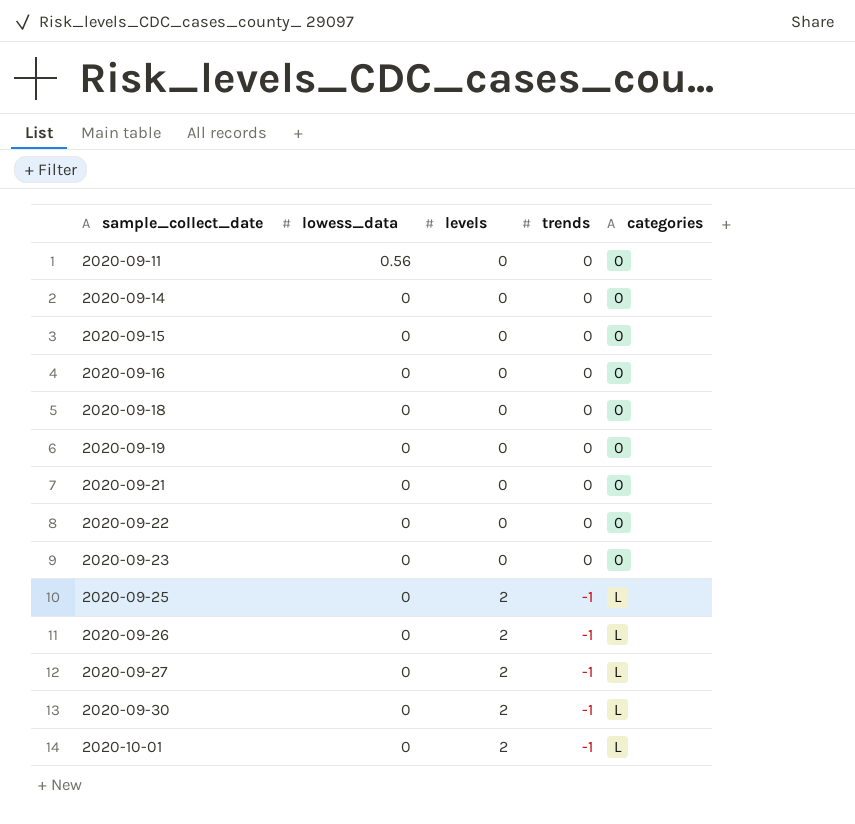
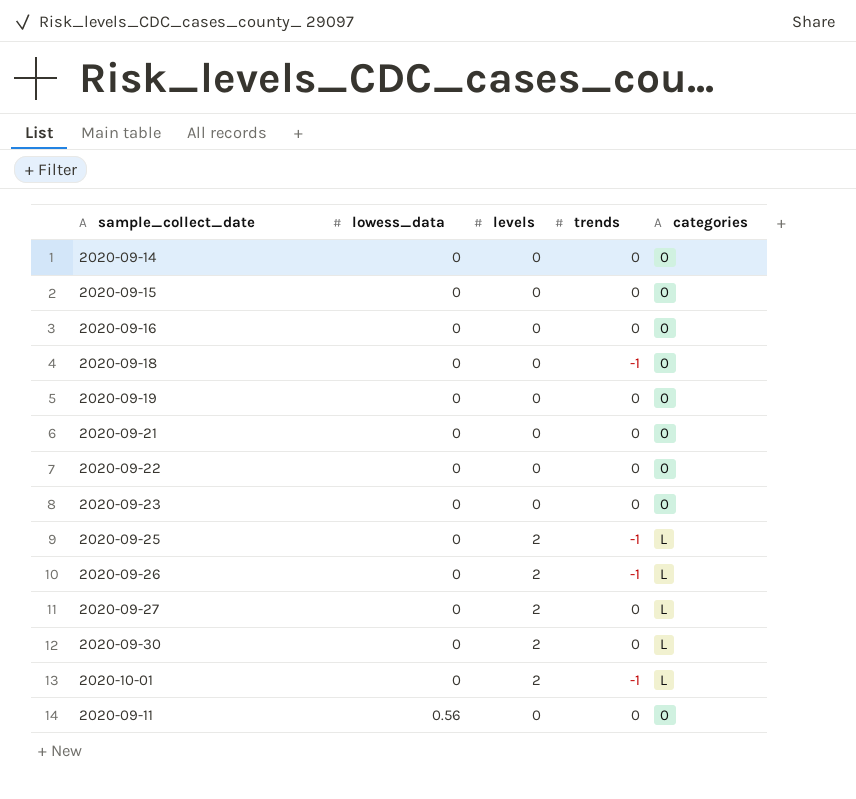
row order: sample_collect_date ascending -> lowess_data ascending
2020-09-18 | trends: 0 -> -1
2020-09-27 | trends: -1 -> 0
2020-09-30 | trends: -1 -> 0

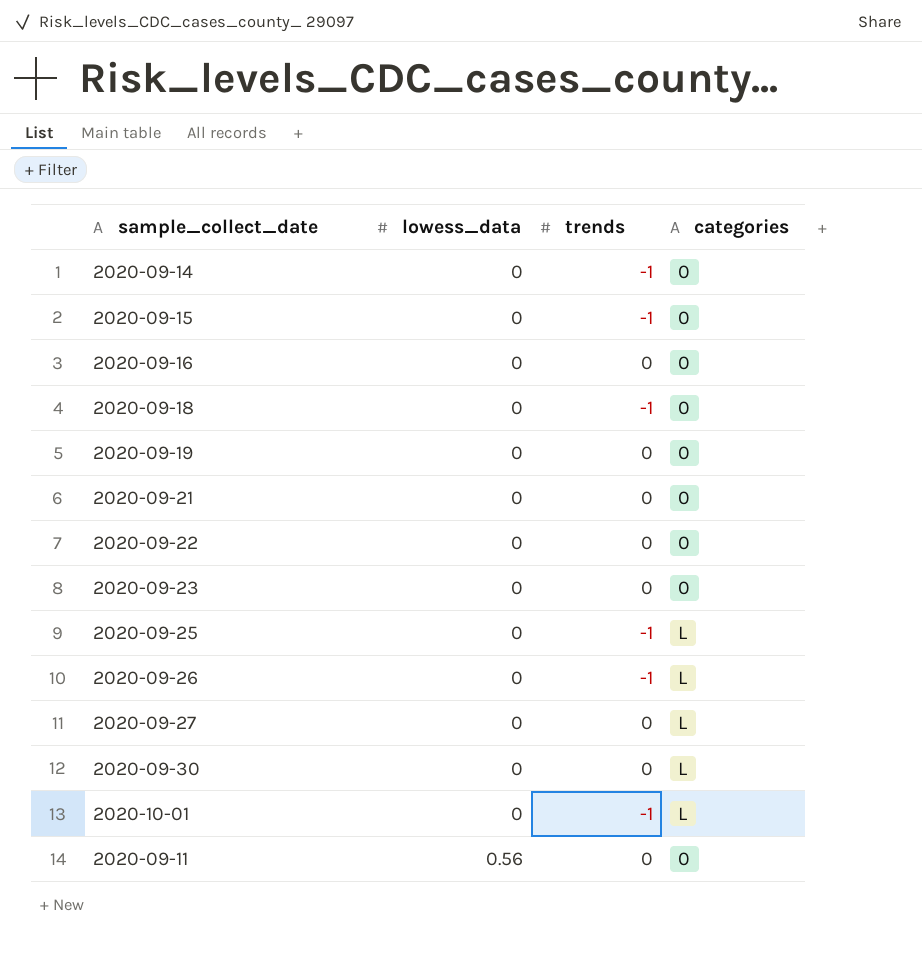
column levels | position: 3 -> none
2020-09-14 | trends: 0 -> -1
2020-09-15 | trends: 0 -> -1

